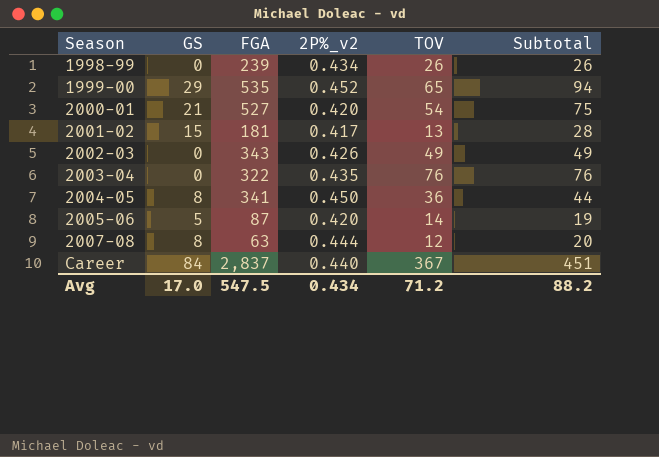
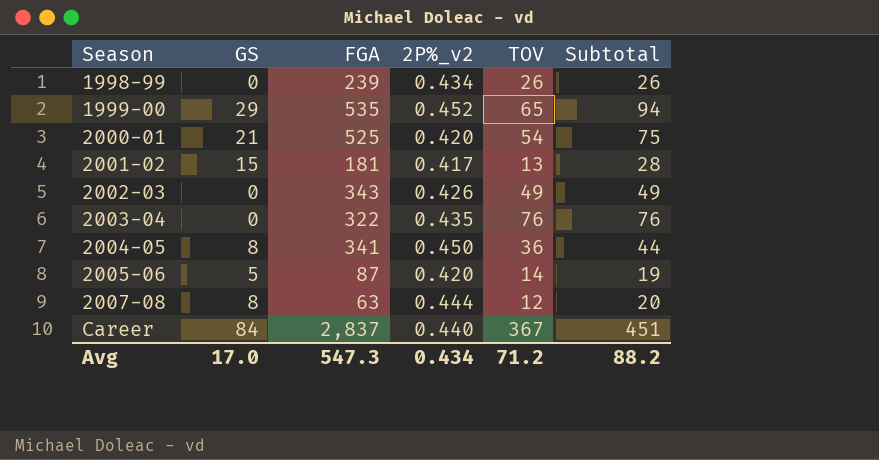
2000-01 | FGA: 527 -> 525
Avg | FGA: 547.5 -> 547.3

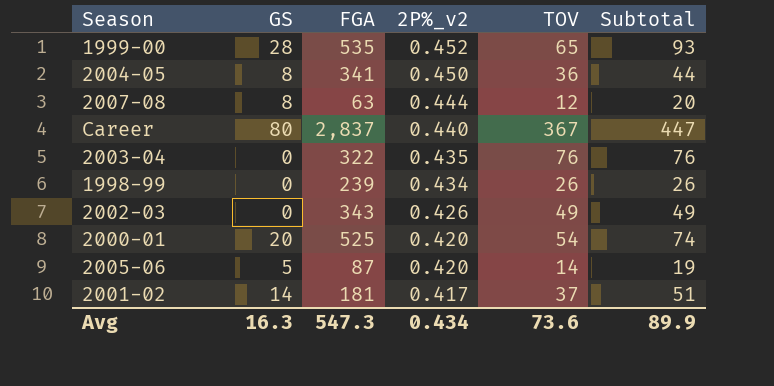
row order: Season ascending -> 2P%_v2 descending
1999-00 | GS: 29 -> 28
1999-00 | Subtotal: 94 -> 93
Career | GS: 84 -> 80
Career | Subtotal: 451 -> 447
2000-01 | GS: 21 -> 20
2000-01 | Subtotal: 75 -> 74
2001-02 | GS: 15 -> 14
2001-02 | TOV: 13 -> 37
2001-02 | Subtotal: 28 -> 51
Avg | GS: 17.0 -> 16.3
Avg | TOV: 71.2 -> 73.6
Avg | Subtotal: 88.2 -> 89.9

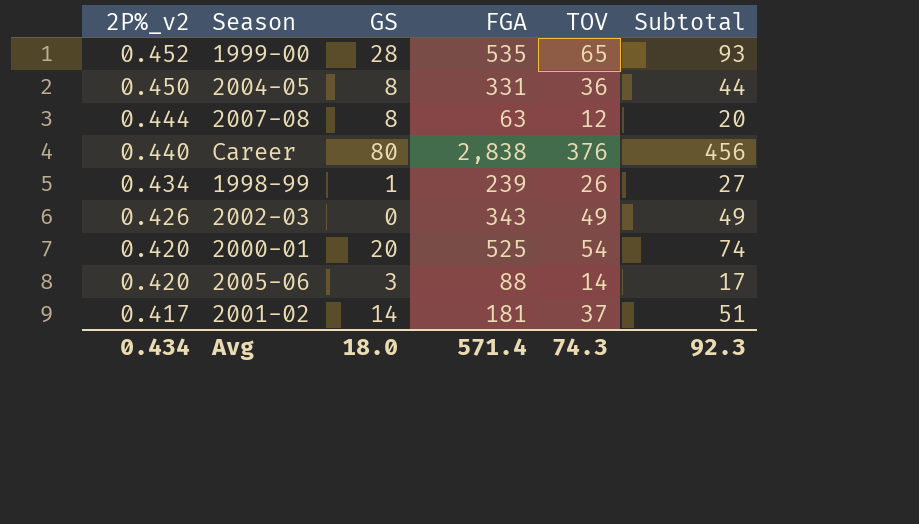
column 2P%_v2 | position: 4 -> 1
row 2003-04: 0 | 322 | 0.435 | 76 | 76 -> none
2004-05 | FGA: 341 -> 331
Career | FGA: 2,837 -> 2,838
Career | TOV: 367 -> 376
Career | Subtotal: 447 -> 456
1998-99 | GS: 0 -> 1
1998-99 | Subtotal: 26 -> 27
2005-06 | GS: 5 -> 3
2005-06 | FGA: 87 -> 88
2005-06 | Subtotal: 19 -> 17
Avg | GS: 16.3 -> 18.0
Avg | FGA: 547.3 -> 571.4
Avg | TOV: 73.6 -> 74.3
Avg | Subtotal: 89.9 -> 92.3

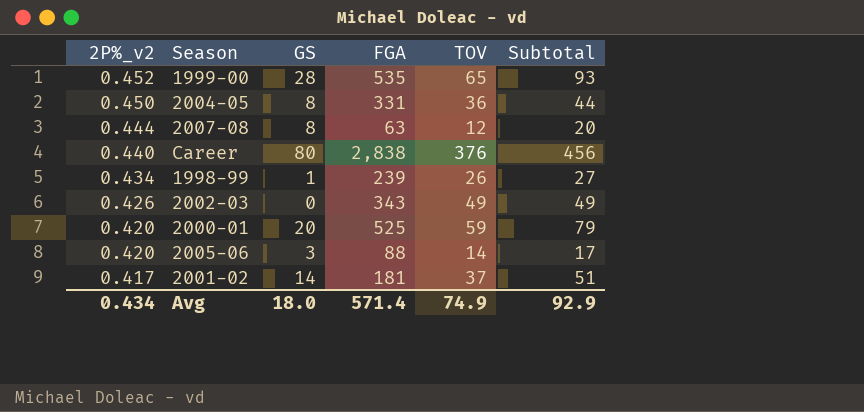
2000-01 | TOV: 54 -> 59
2000-01 | Subtotal: 74 -> 79
Avg | TOV: 74.3 -> 74.9
Avg | Subtotal: 92.3 -> 92.9

